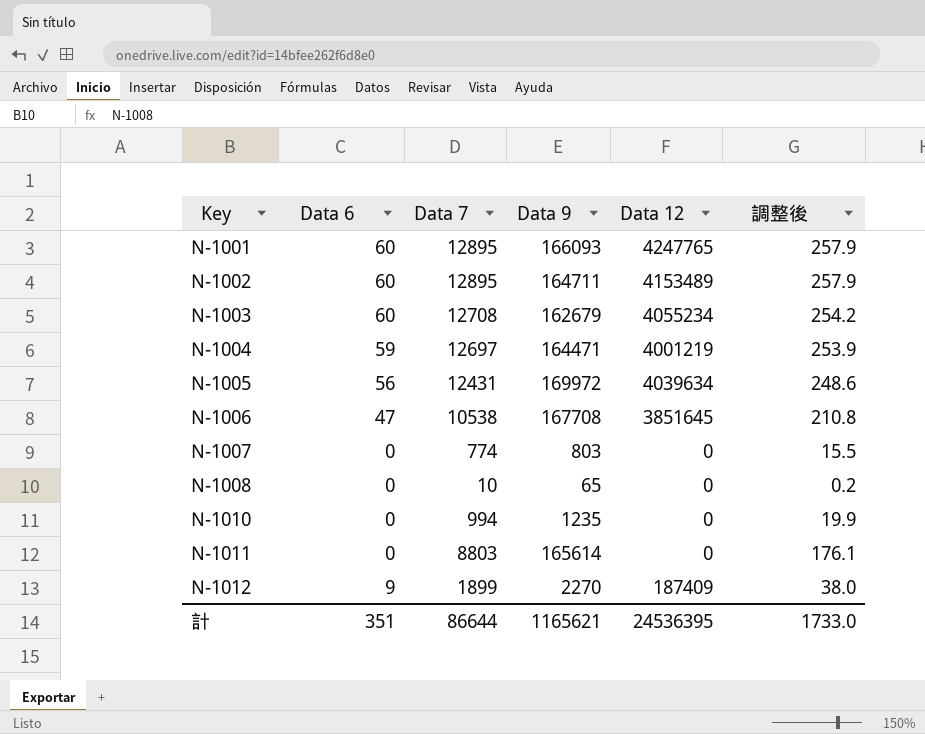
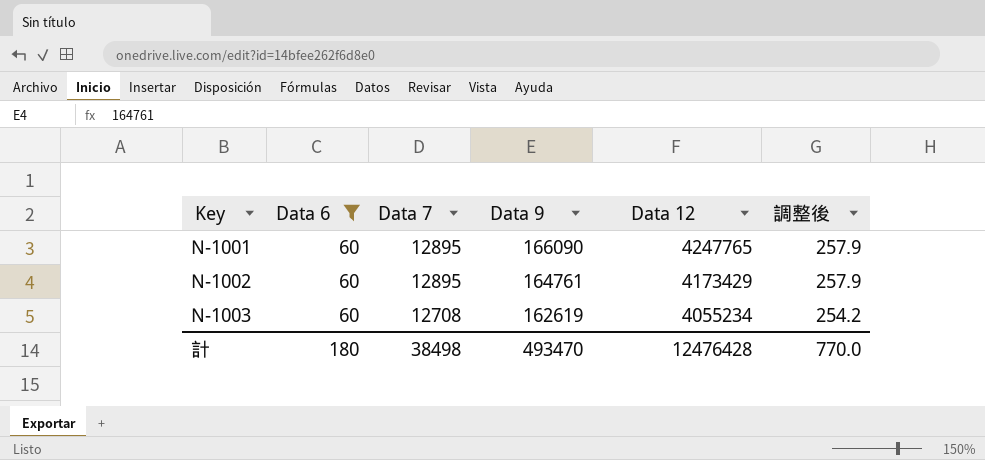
filter: none -> Data 6 = 60
N-1001 | Data 9: 166093 -> 166090
N-1002 | Data 9: 164711 -> 164761
N-1002 | Data 12: 4153489 -> 4173429
N-1003 | Data 9: 162679 -> 162619
計 | Data 6: 351 -> 180
計 | Data 7: 86644 -> 38498
計 | Data 9: 1165621 -> 493470
計 | Data 12: 24536395 -> 12476428
計 | 調整後: 1733.0 -> 770.0

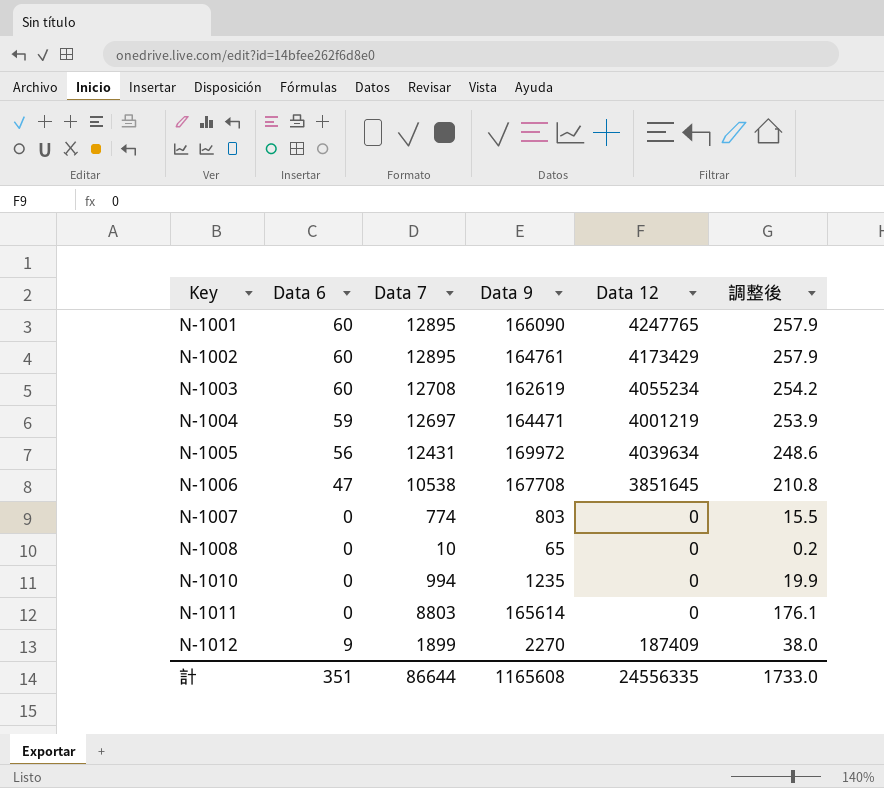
filter: Data 6 = 60 -> none
計 | Data 6: 180 -> 351
計 | Data 7: 38498 -> 86644
計 | Data 9: 493470 -> 1165608
計 | Data 12: 12476428 -> 24556335
計 | 調整後: 770.0 -> 1733.0

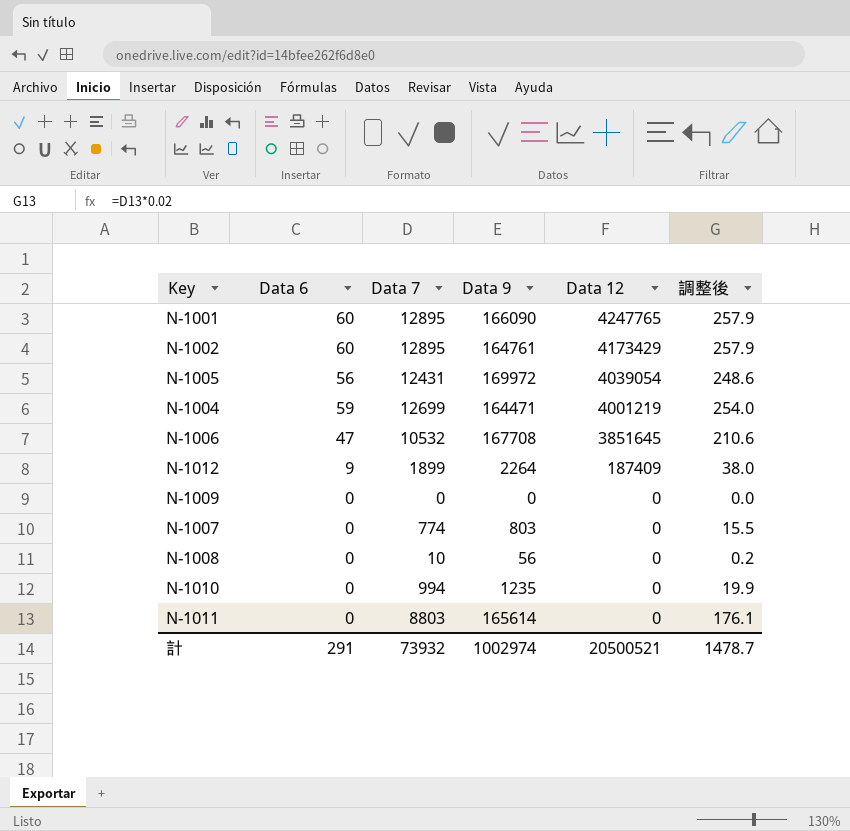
row order: Key ascending -> Data 12 descending
row N-1003: 60 | 12708 | 162619 | 4055234 | 254.2 -> none
N-1005 | Data 12: 4039634 -> 4039054
N-1004 | Data 7: 12697 -> 12699
N-1004 | 調整後: 253.9 -> 254.0
N-1006 | Data 7: 10538 -> 10532
N-1006 | 調整後: 210.8 -> 210.6
N-1012 | Data 9: 2270 -> 2264
row N-1009: none -> 0 | 0 | 0 | 0 | 0.0
N-1008 | Data 9: 65 -> 56
計 | Data 6: 351 -> 291
計 | Data 7: 86644 -> 73932
計 | Data 9: 1165608 -> 1002974
計 | Data 12: 24556335 -> 20500521
計 | 調整後: 1733.0 -> 1478.7

